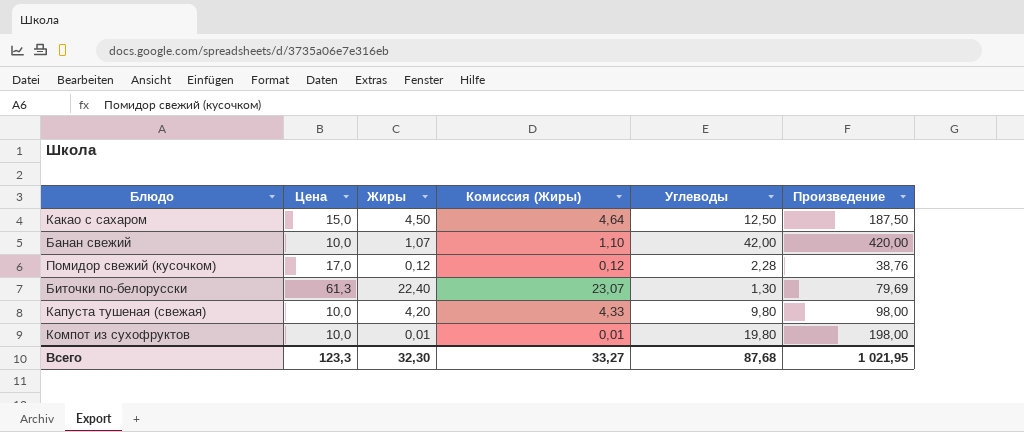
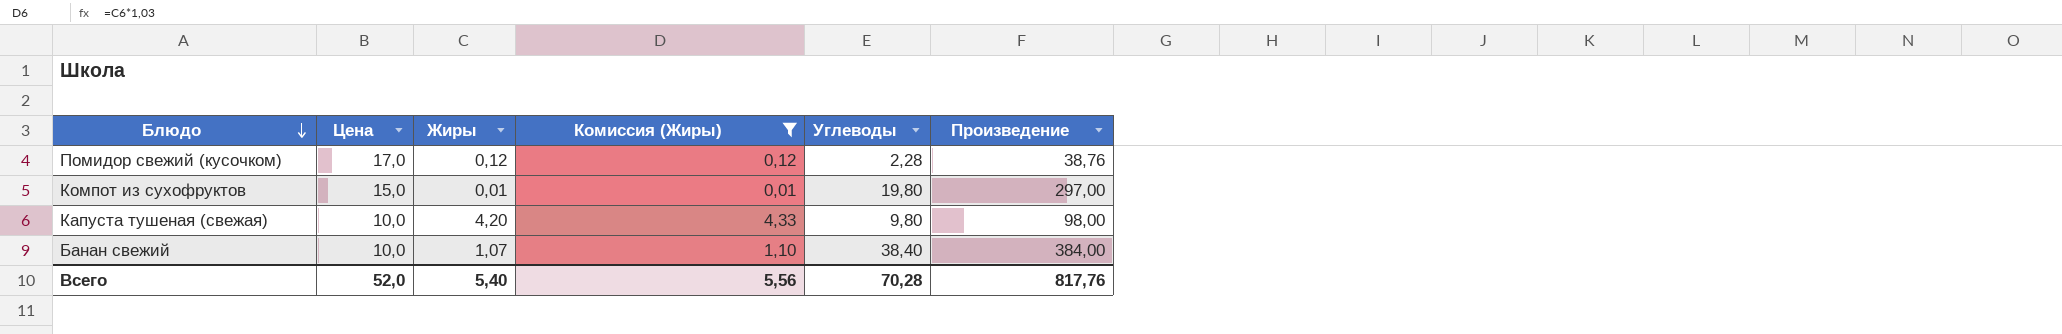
filter: none -> Комиссия (Жиры) <= 4,33
row order: none -> Блюдо descending
Компот из сухофруктов | Цена: 10,0 -> 15,0
Компот из сухофруктов | Произведение: 198,00 -> 297,00
Банан свежий | Углеводы: 42,00 -> 38,40
Банан свежий | Произведение: 420,00 -> 384,00
Всего | Цена: 123,3 -> 52,0
Всего | Жиры: 32,30 -> 5,40
Всего | Комиссия (Жиры): 33,27 -> 5,56
Всего | Углеводы: 87,68 -> 70,28
Всего | Произведение: 1 021,95 -> 817,76

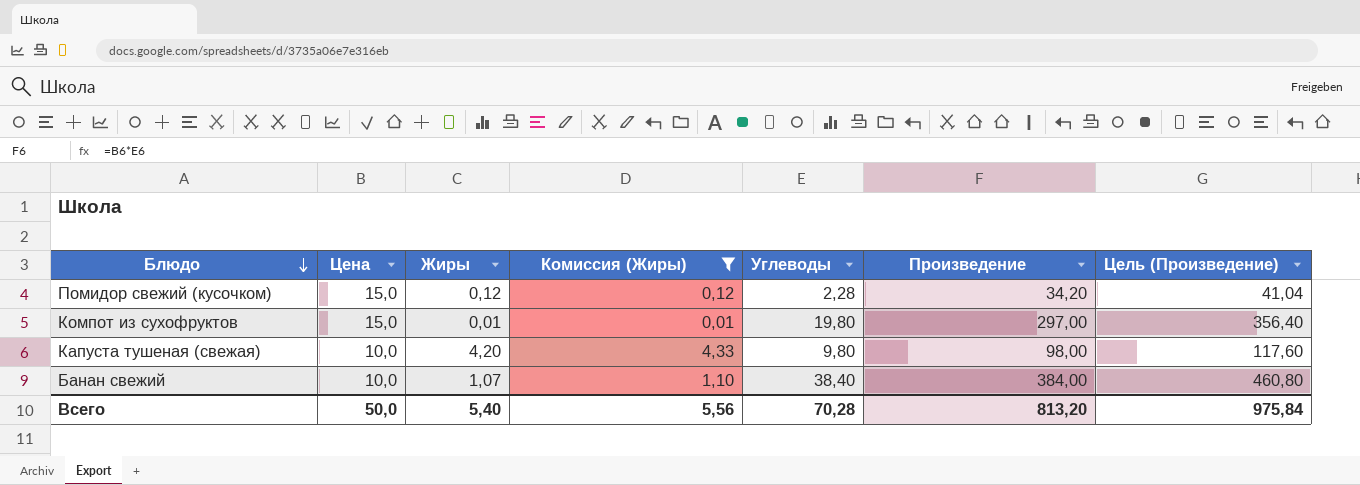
column Цель (Произведение) | formula: none -> [Произведение] * 1,2
Помидор свежий (кусочком) | Цена: 17,0 -> 15,0
Помидор свежий (кусочком) | Произведение: 38,76 -> 34,20
Всего | Цена: 52,0 -> 50,0
Всего | Произведение: 817,76 -> 813,20

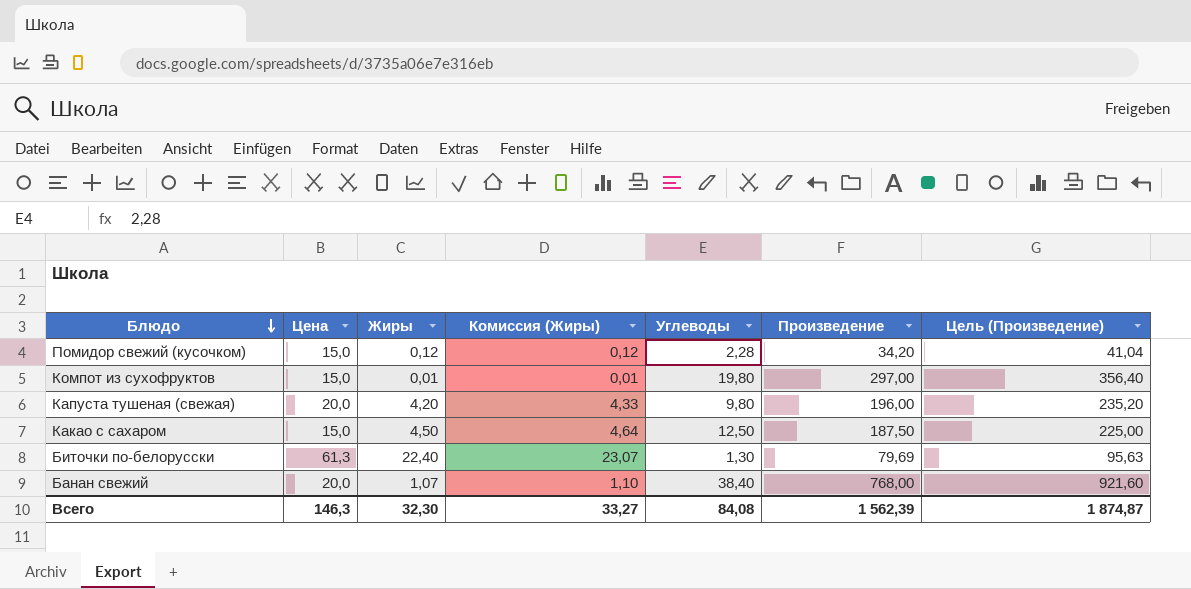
filter: Комиссия (Жиры) <= 4,33 -> none
Капуста тушеная (свежая) | Цена: 10,0 -> 20,0
Капуста тушеная (свежая) | Произведение: 98,00 -> 196,00
Капуста тушеная (свежая) | Цель (Произведение): 117,60 -> 235,20
Банан свежий | Цена: 10,0 -> 20,0
Банан свежий | Произведение: 384,00 -> 768,00
Банан свежий | Цель (Произведение): 460,80 -> 921,60
Всего | Цена: 50,0 -> 146,3
Всего | Жиры: 5,40 -> 32,30
Всего | Комиссия (Жиры): 5,56 -> 33,27
Всего | Углеводы: 70,28 -> 84,08
Всего | Произведение: 813,20 -> 1 562,39
Всего | Цель (Произведение): 975,84 -> 1 874,87

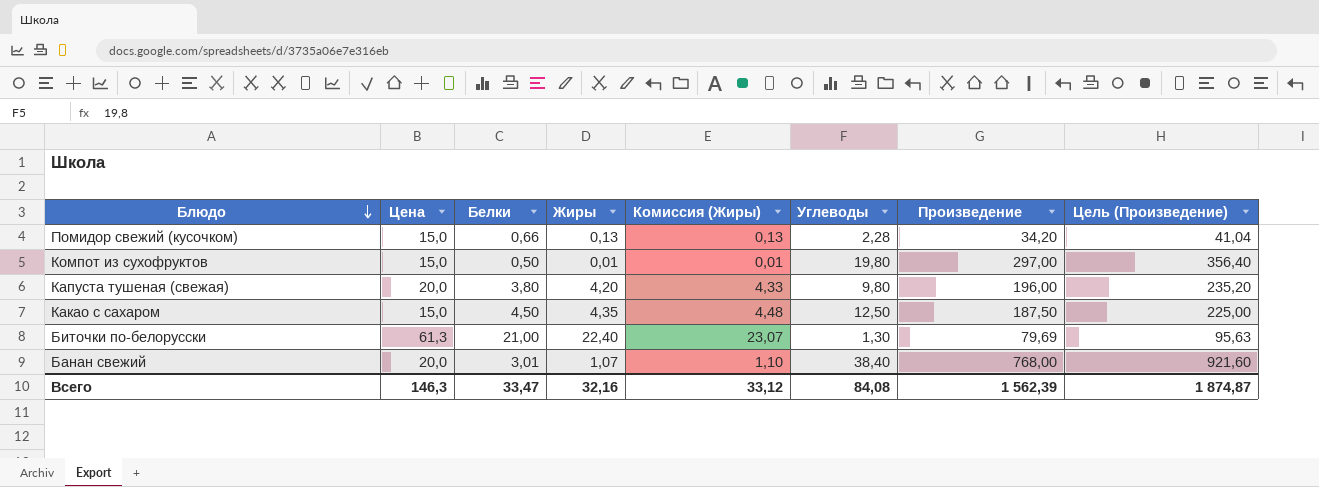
column Белки | position: none -> 3
Помидор свежий (кусочком) | Жиры: 0,12 -> 0,13
Помидор свежий (кусочком) | Комиссия (Жиры): 0,12 -> 0,13
Какао с сахаром | Жиры: 4,50 -> 4,35
Какао с сахаром | Комиссия (Жиры): 4,64 -> 4,48
Всего | Жиры: 32,30 -> 32,16
Всего | Комиссия (Жиры): 33,27 -> 33,12

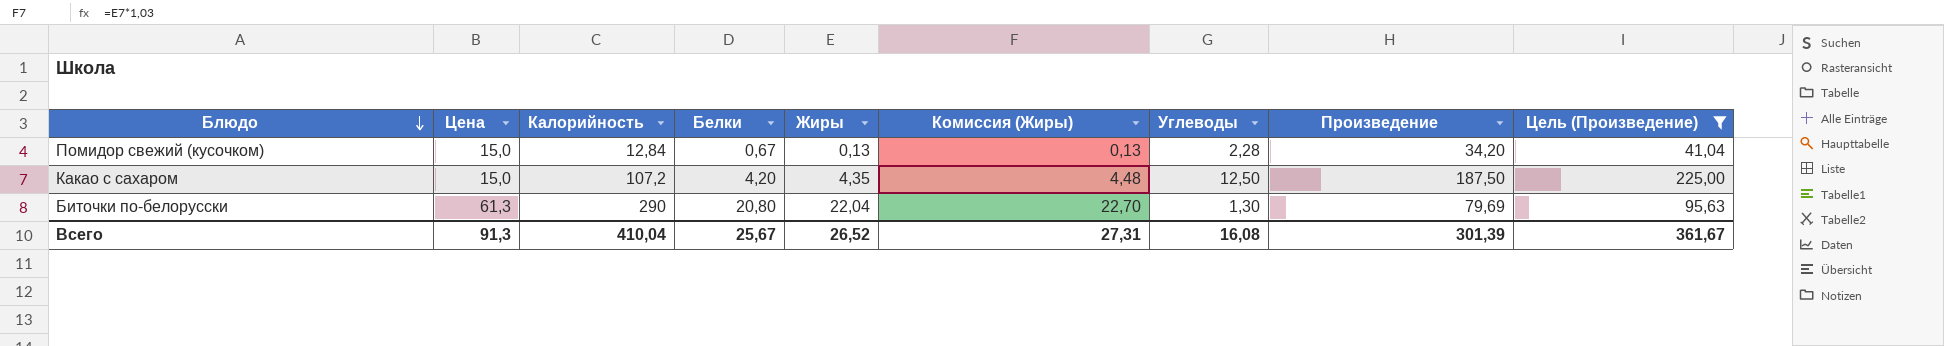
filter: none -> Цель (Произведение) <= 225,00
column Калорийность | position: none -> 3
Помидор свежий (кусочком) | Белки: 0,66 -> 0,67
Какао с сахаром | Белки: 4,50 -> 4,20
Биточки по-белорусски | Белки: 21,00 -> 20,80
Биточки по-белорусски | Жиры: 22,40 -> 22,04
Биточки по-белорусски | Комиссия (Жиры): 23,07 -> 22,70
Всего | Цена: 146,3 -> 91,3
Всего | Белки: 33,47 -> 25,67
Всего | Жиры: 32,16 -> 26,52
Всего | Комиссия (Жиры): 33,12 -> 27,31
Всего | Углеводы: 84,08 -> 16,08
Всего | Произведение: 1 562,39 -> 301,39
Всего | Цель (Произведение): 1 874,87 -> 361,67

